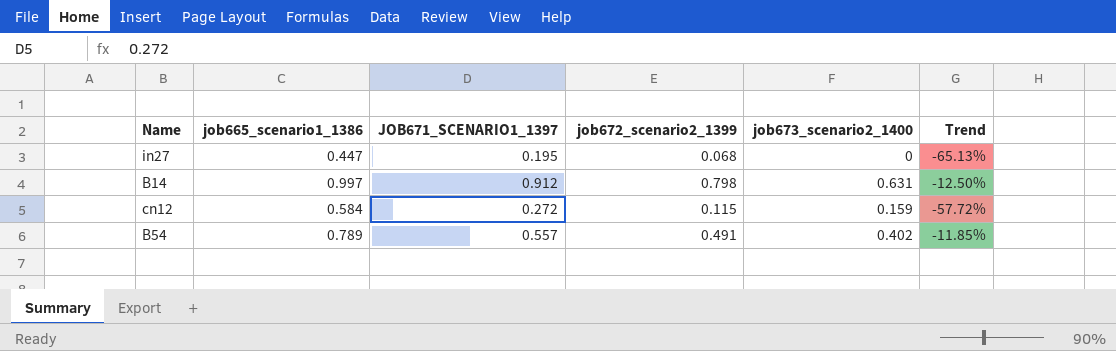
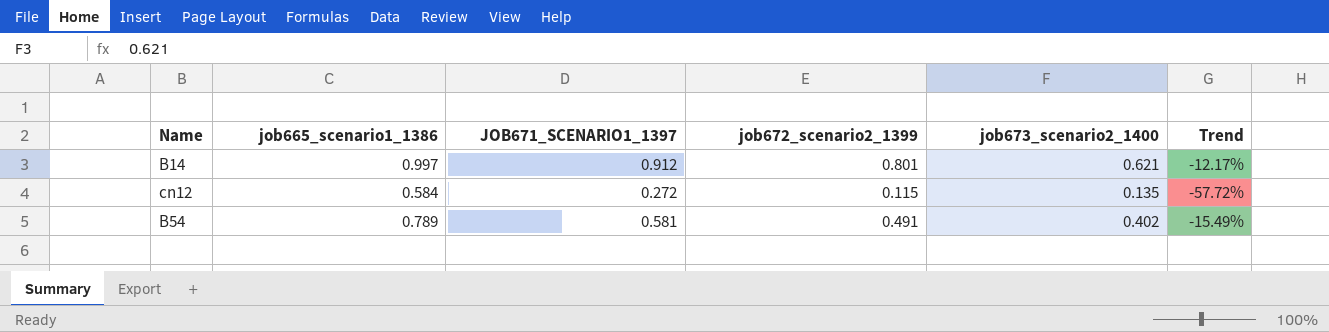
row in27: 0.447 | 0.195 | 0.068 | 0 | -65.13% -> none
B14 | job672_scenario2_1399: 0.798 -> 0.801
B14 | job673_scenario2_1400: 0.631 -> 0.621
B14 | Trend: -12.50% -> -12.17%
cn12 | job673_scenario2_1400: 0.159 -> 0.135
B54 | JOB671_SCENARIO1_1397: 0.557 -> 0.581
B54 | Trend: -11.85% -> -15.49%

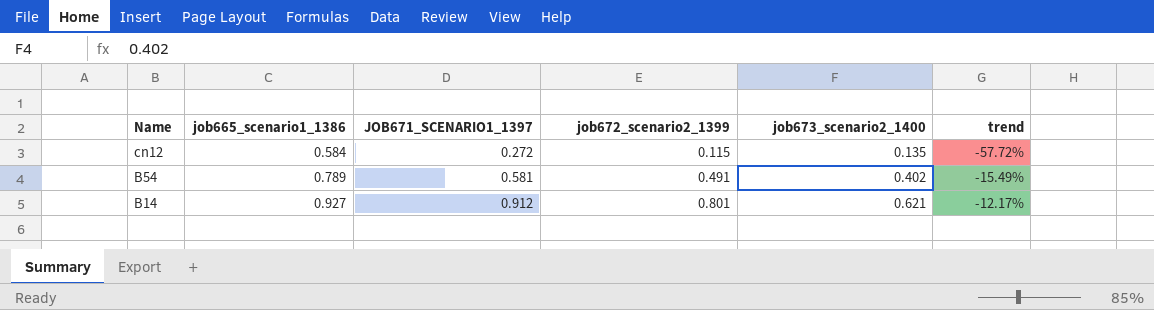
row order: none -> Name descending
column name: Trend -> trend
B14 | job665_scenario1_1386: 0.997 -> 0.927

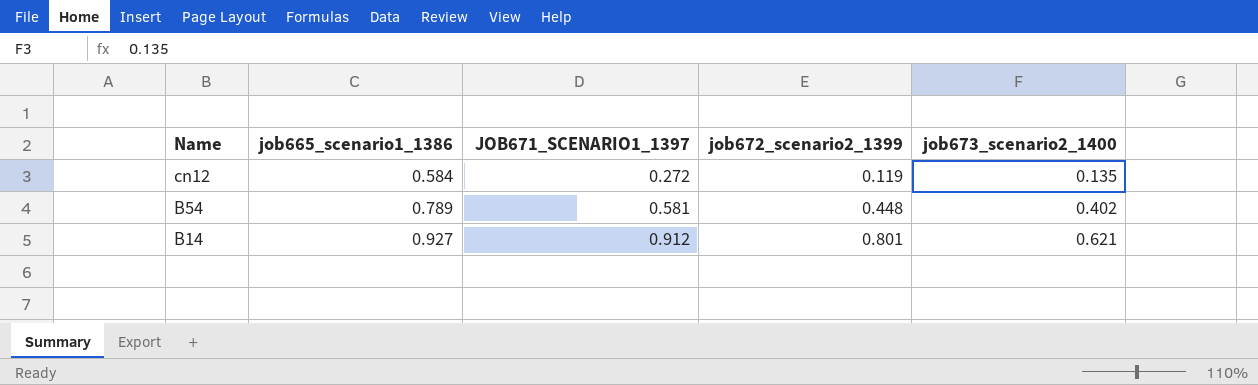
column trend | formula: ([job672_scenario2_1399] - [JOB671_SCENARIO1_1397]) / [JOB671_SCENARIO1_1397] -> none
cn12 | job672_scenario2_1399: 0.115 -> 0.119
B54 | job672_scenario2_1399: 0.491 -> 0.448

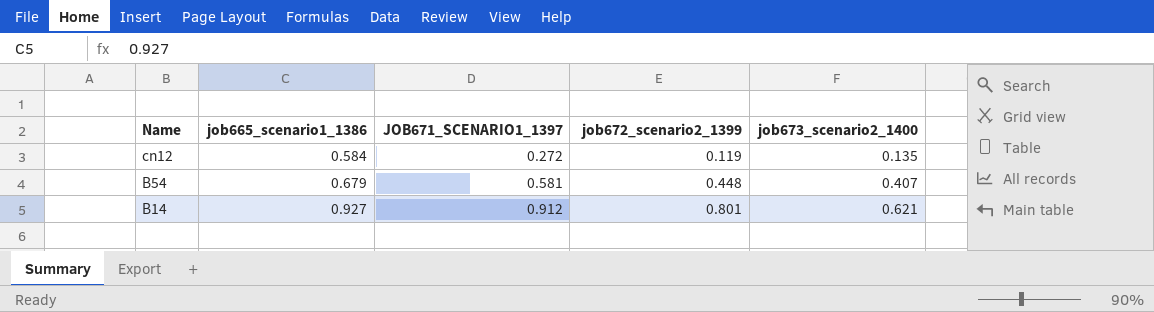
B54 | job665_scenario1_1386: 0.789 -> 0.679
B54 | job673_scenario2_1400: 0.402 -> 0.407

